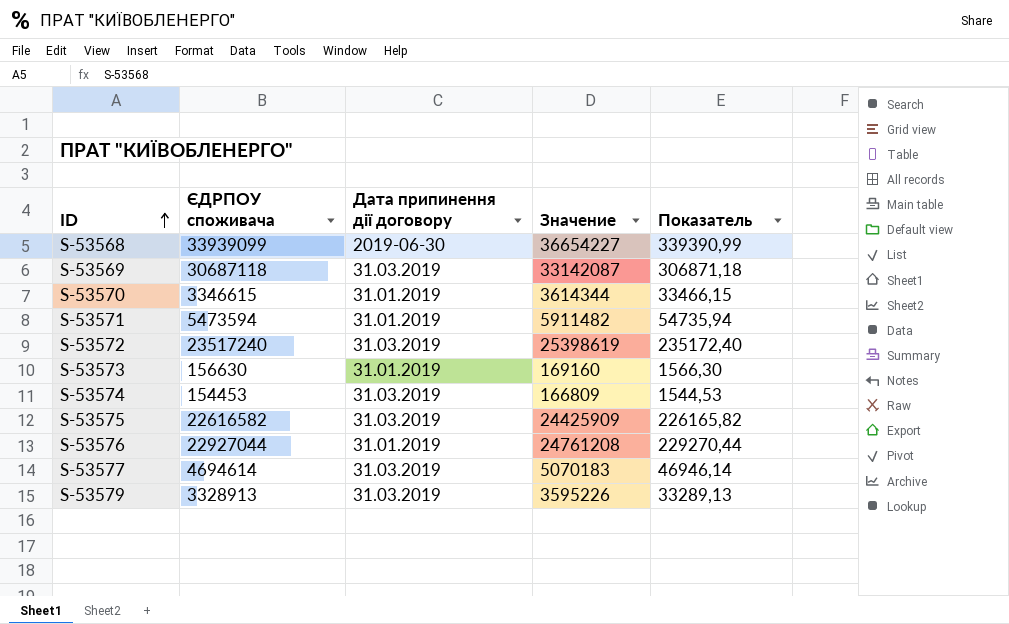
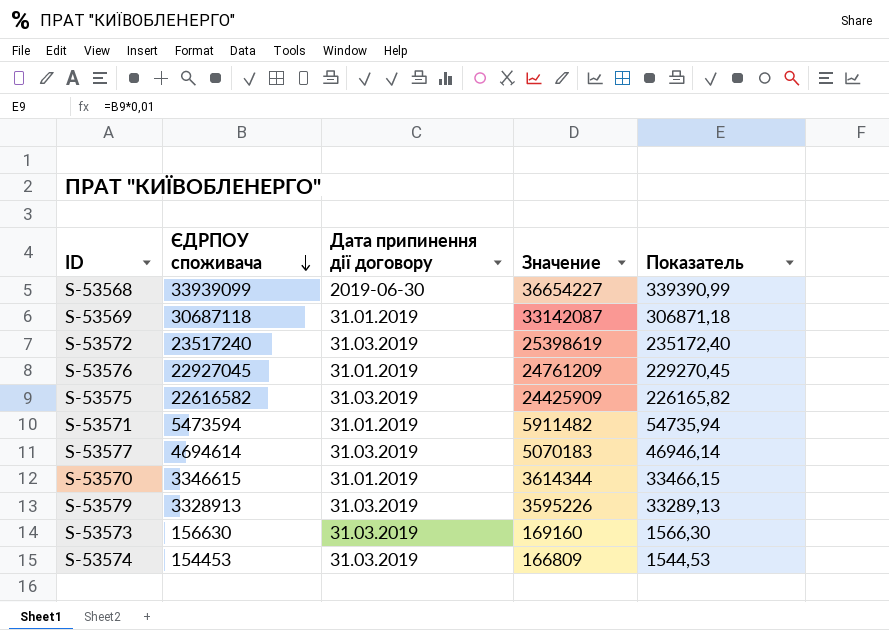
row order: ID ascending -> ЄДРПОУ споживача descending
S-53569 | Дата припинення дії договору: 31.03.2019 -> 31.01.2019
S-53576 | ЄДРПОУ споживача: 22927044 -> 22927045
S-53576 | Значение: 24761208 -> 24761209
S-53576 | Показатель: 229270,44 -> 229270,45
S-53573 | Дата припинення дії договору: 31.01.2019 -> 31.03.2019

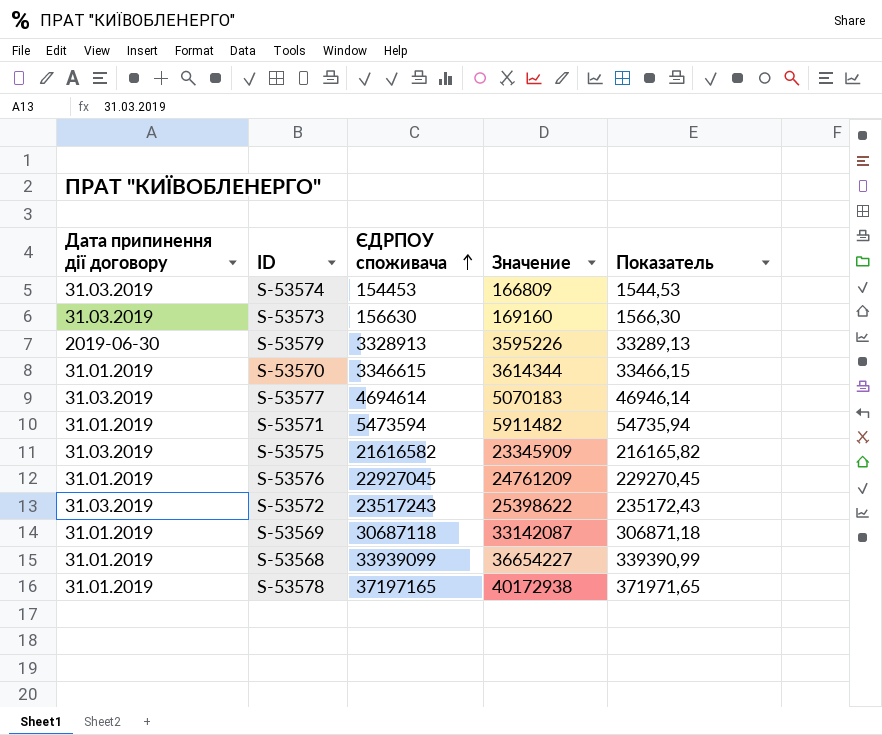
row order: ЄДРПОУ споживача descending -> ЄДРПОУ споживача ascending
column Дата припинення дії договору | position: 3 -> 1
S-53579 | Дата припинення дії договору: 31.03.2019 -> 2019-06-30
S-53575 | ЄДРПОУ споживача: 22616582 -> 21616582
S-53575 | Значение: 24425909 -> 23345909
S-53575 | Показатель: 226165,82 -> 216165,82
S-53572 | ЄДРПОУ споживача: 23517240 -> 23517243
S-53572 | Значение: 25398619 -> 25398622
S-53572 | Показатель: 235172,40 -> 235172,43
S-53568 | Дата припинення дії договору: 2019-06-30 -> 31.01.2019
row S-53578: none -> 31.01.2019 | 37197165 | 40172938 | 371971,65

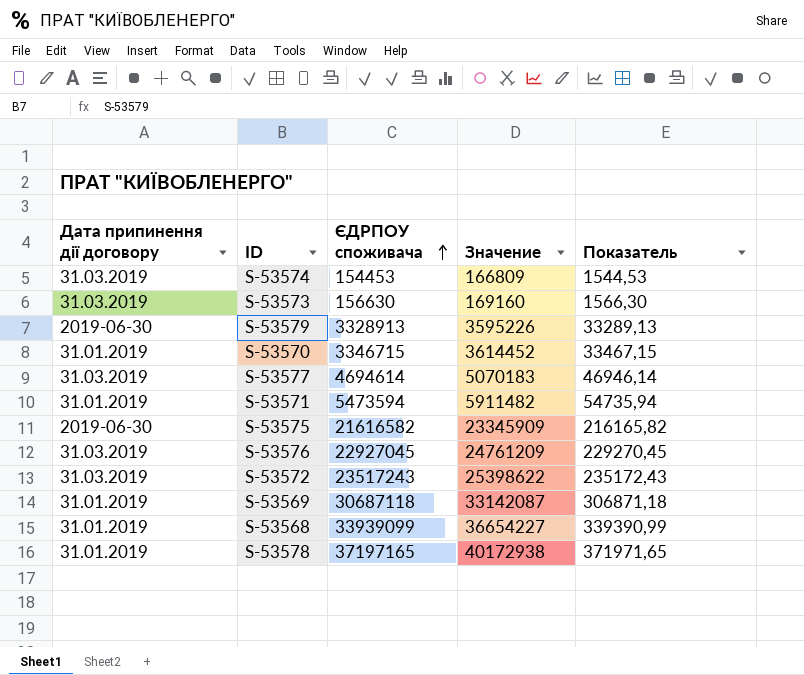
S-53570 | ЄДРПОУ споживача: 3346615 -> 3346715
S-53570 | Значение: 3614344 -> 3614452
S-53570 | Показатель: 33466,15 -> 33467,15
S-53575 | Дата припинення дії договору: 31.03.2019 -> 2019-06-30
S-53576 | Дата припинення дії договору: 31.01.2019 -> 31.03.2019

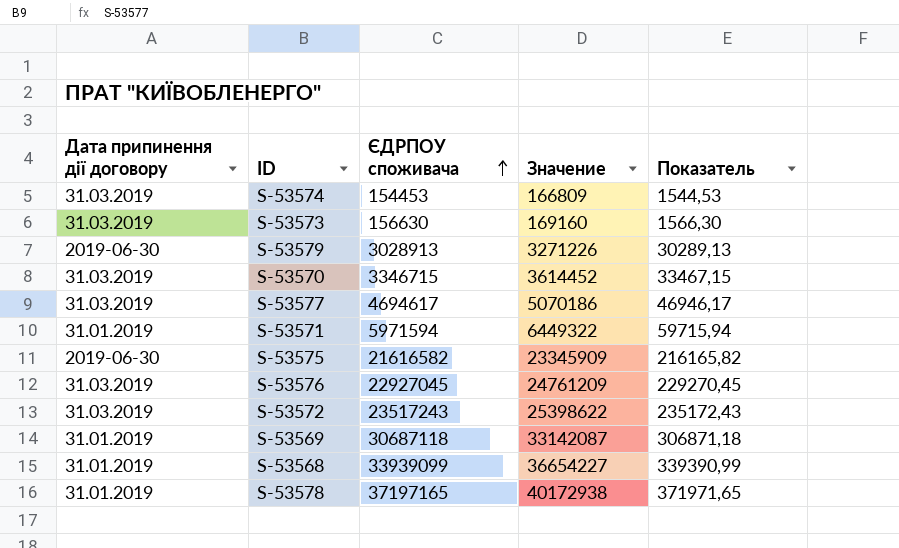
S-53579 | ЄДРПОУ споживача: 3328913 -> 3028913
S-53579 | Значение: 3595226 -> 3271226
S-53579 | Показатель: 33289,13 -> 30289,13
S-53570 | Дата припинення дії договору: 31.01.2019 -> 31.03.2019
S-53577 | ЄДРПОУ споживача: 4694614 -> 4694617
S-53577 | Значение: 5070183 -> 5070186
S-53577 | Показатель: 46946,14 -> 46946,17
S-53571 | ЄДРПОУ споживача: 5473594 -> 5971594
S-53571 | Значение: 5911482 -> 6449322
S-53571 | Показатель: 54735,94 -> 59715,94

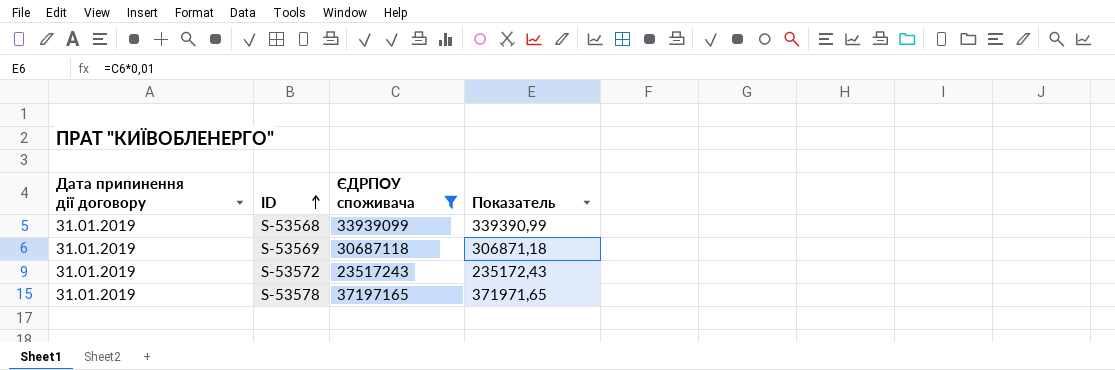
filter: none -> ЄДРПОУ споживача >= 23517243
row order: ЄДРПОУ споживача ascending -> ID ascending
column Значение | formula: [ЄДРПОУ споживача] * 1,08 -> none
S-53572 | Дата припинення дії договору: 31.03.2019 -> 31.01.2019

